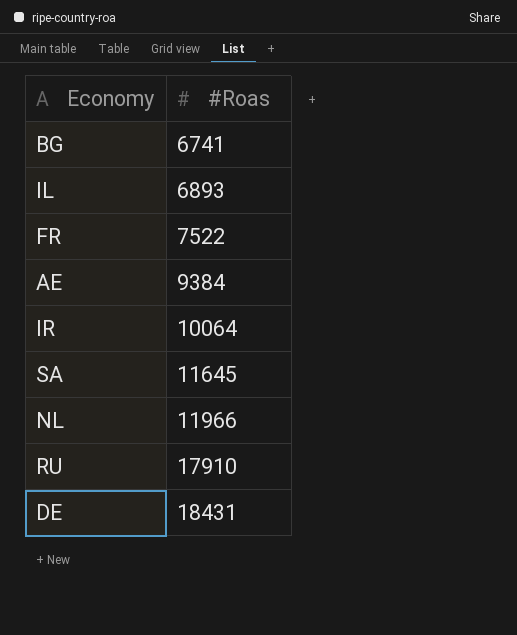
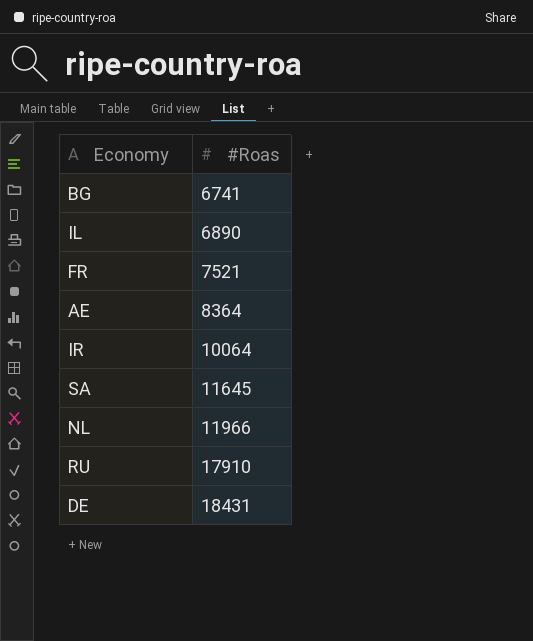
IL | #Roas: 6893 -> 6890
FR | #Roas: 7522 -> 7521
AE | #Roas: 9384 -> 8364

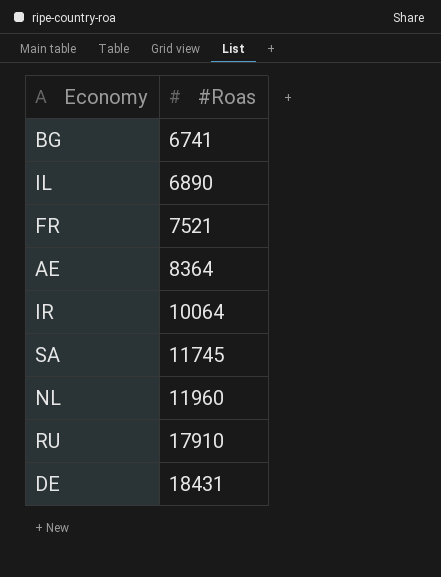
SA | #Roas: 11645 -> 11745
NL | #Roas: 11966 -> 11960

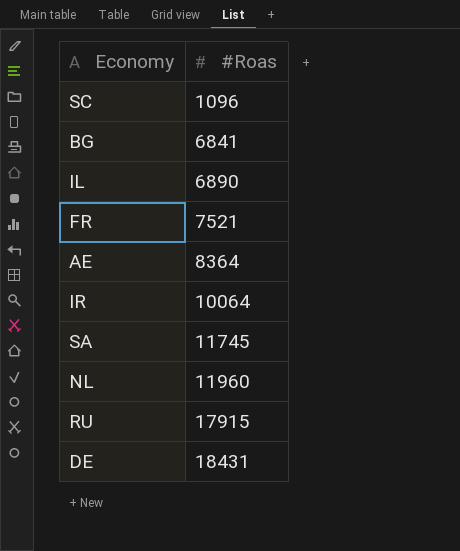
row SC: none -> 1096
BG | #Roas: 6741 -> 6841
RU | #Roas: 17910 -> 17915

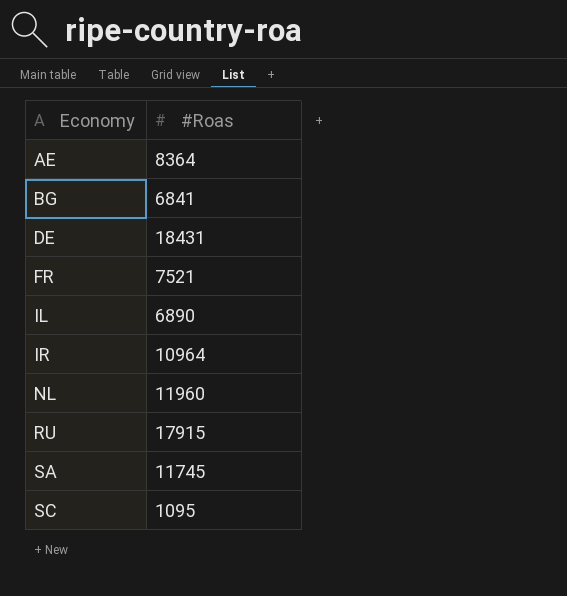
row order: #Roas ascending -> Economy ascending
IR | #Roas: 10064 -> 10964
SC | #Roas: 1096 -> 1095

